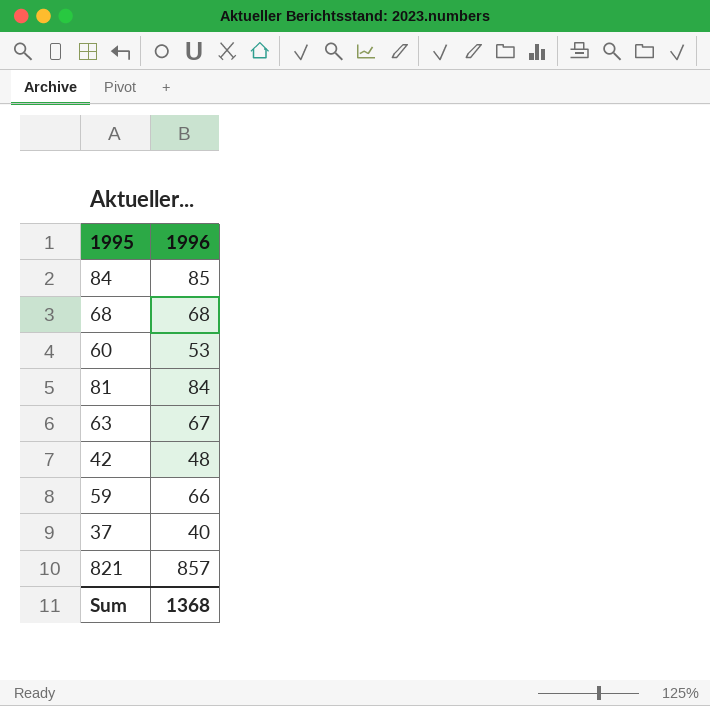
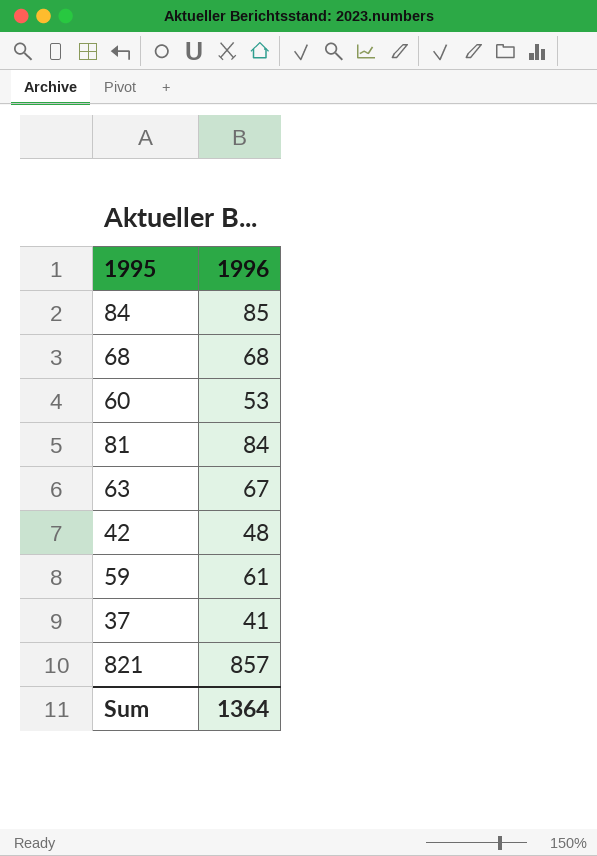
59 | 1996: 66 -> 61
37 | 1996: 40 -> 41
Sum | 1996: 1368 -> 1364

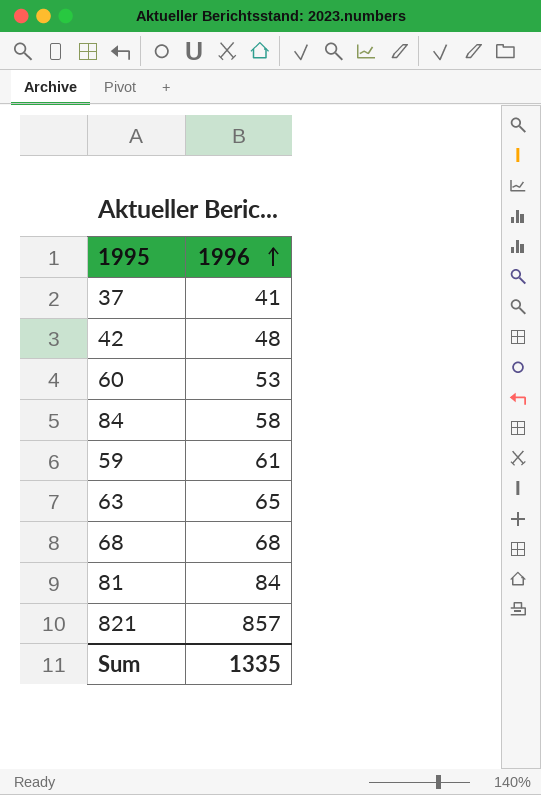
row order: none -> 1996 ascending
84 | 1996: 85 -> 58
63 | 1996: 67 -> 65
Sum | 1996: 1364 -> 1335

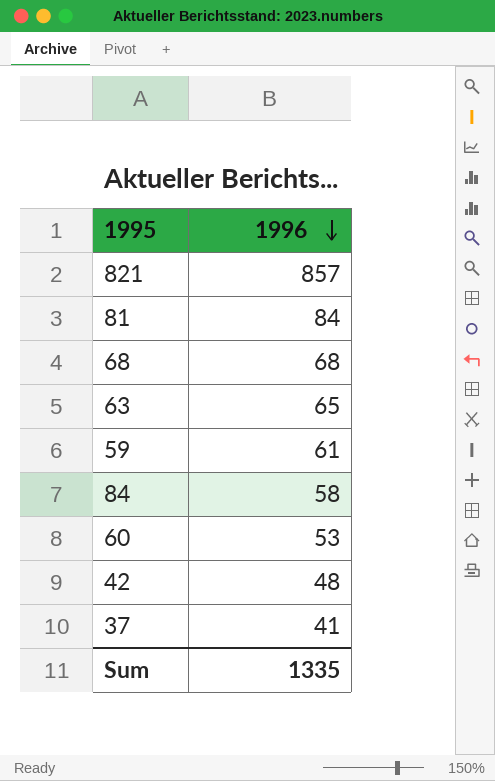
row order: 1996 ascending -> 1996 descending

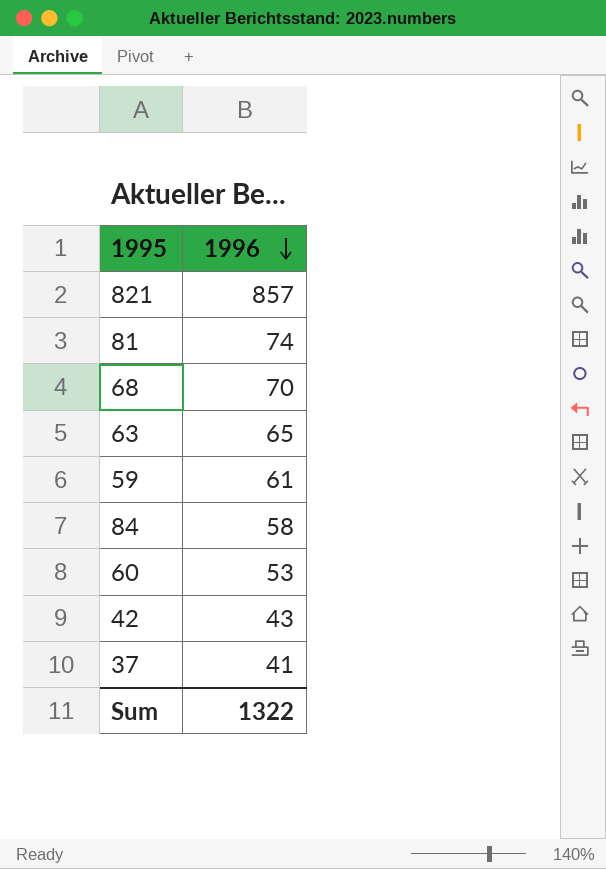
81 | 1996: 84 -> 74
68 | 1996: 68 -> 70
42 | 1996: 48 -> 43
Sum | 1996: 1335 -> 1322

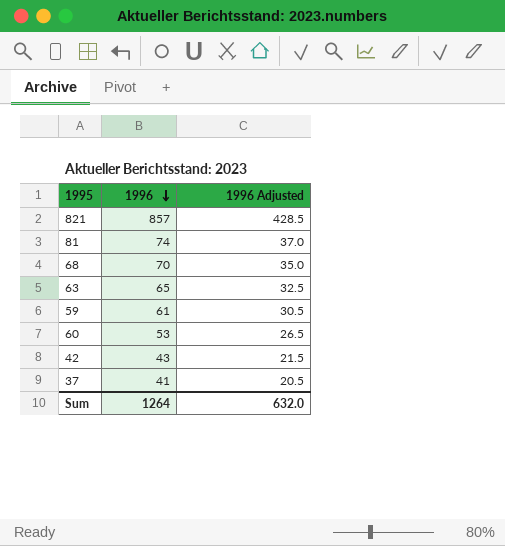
column 1996 Adjusted | formula: none -> [1996] * 0.5
row 84: 58 -> none
Sum | 1996: 1322 -> 1264

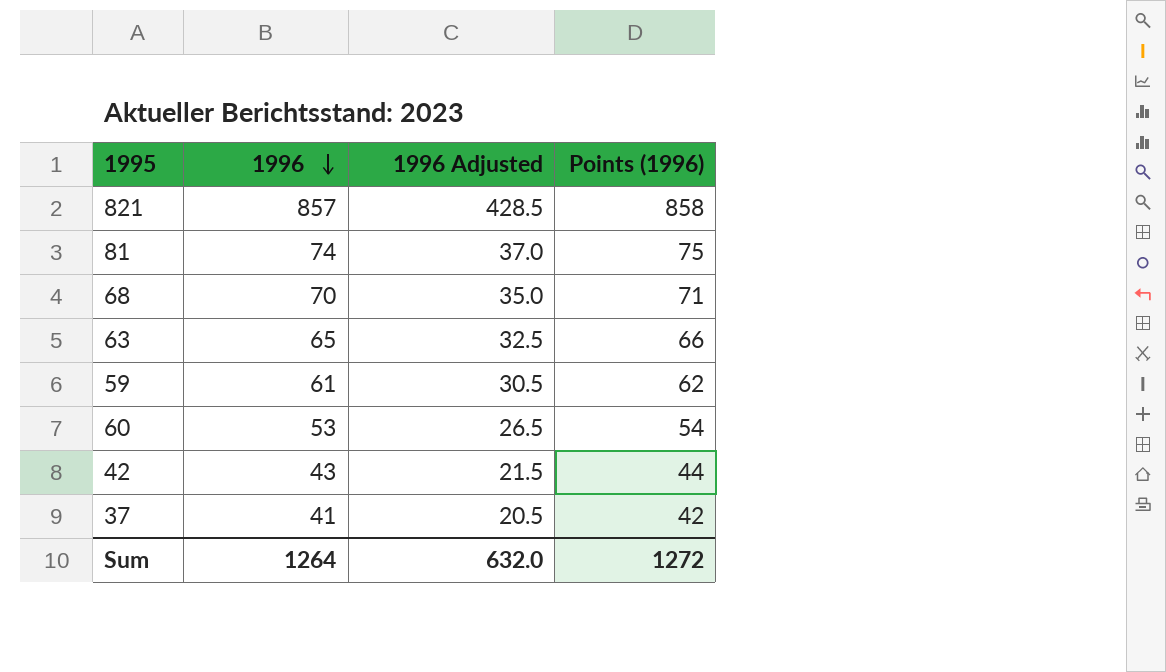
column Points (1996) | formula: none -> [1996] + 1

